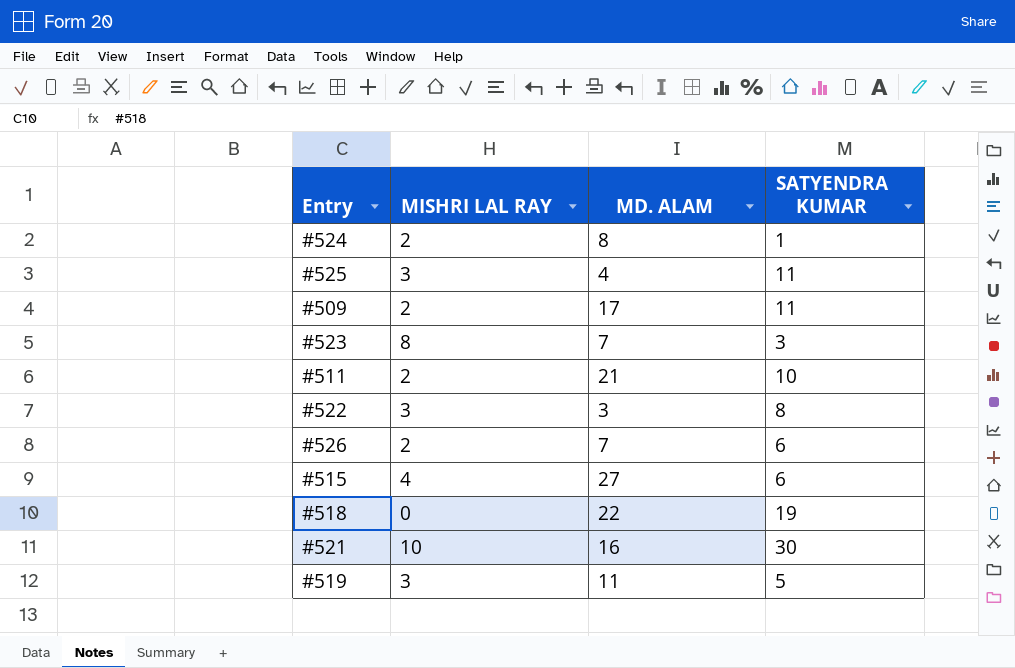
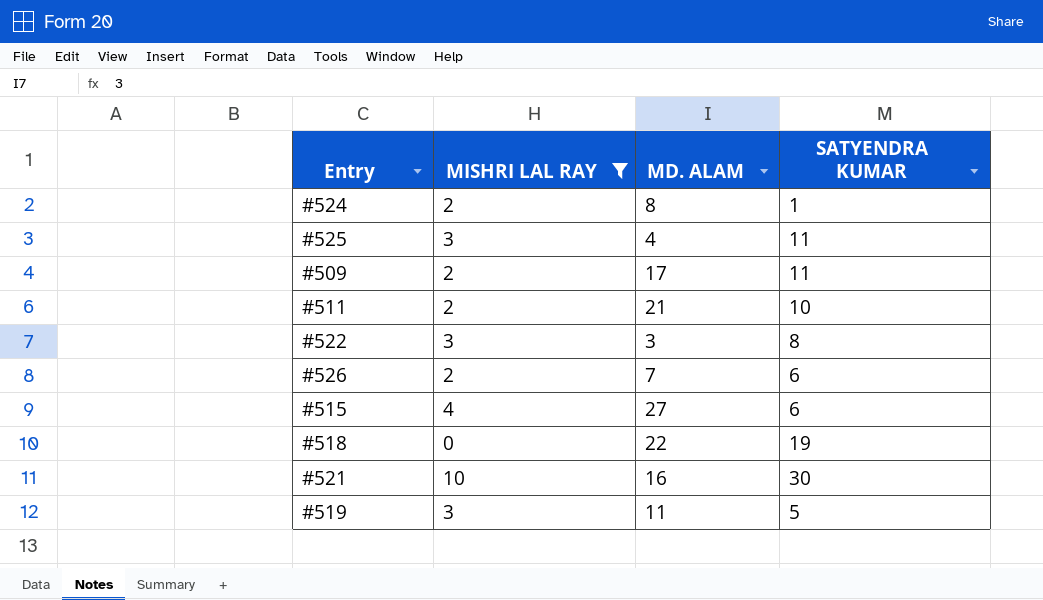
filter: none -> MISHRI LAL RAY != 8

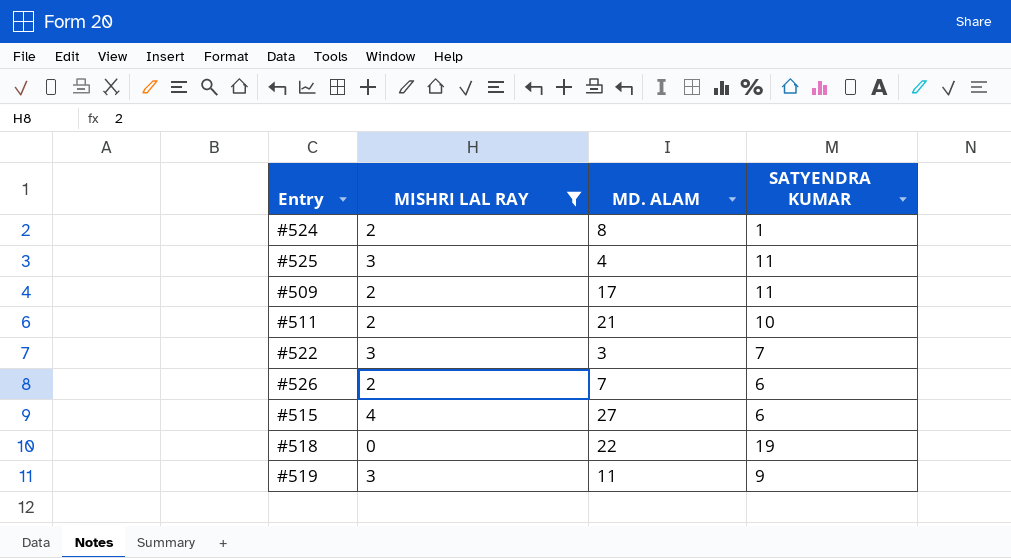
row #521: 10 | 16 | 30 -> none
#522 | SATYENDRA KUMAR: 8 -> 7
#519 | SATYENDRA KUMAR: 5 -> 9

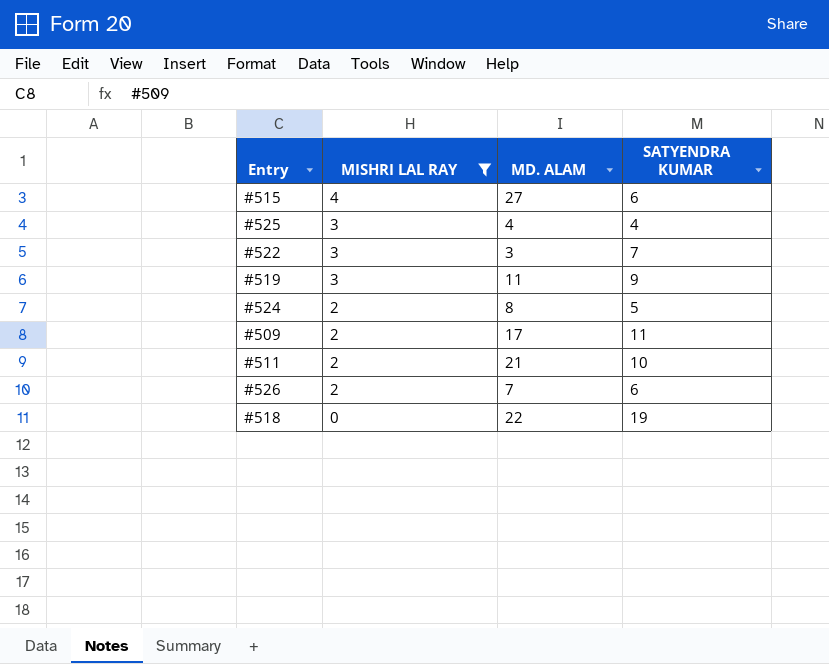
row order: none -> MISHRI LAL RAY descending
#525 | SATYENDRA KUMAR: 11 -> 4
#524 | SATYENDRA KUMAR: 1 -> 5

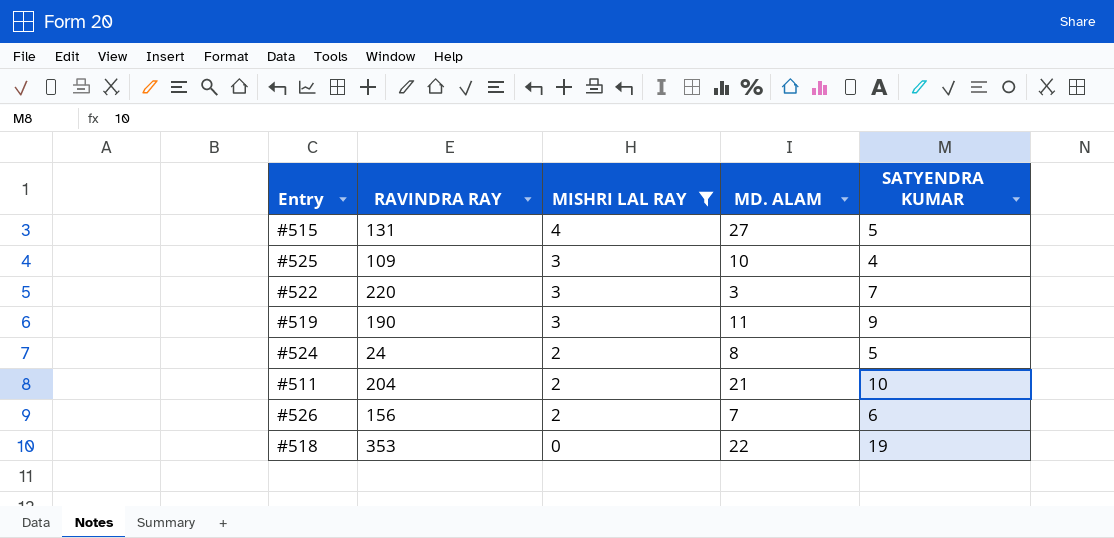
column RAVINDRA RAY | position: none -> 2
row #509: 2 | 17 | 11 -> none
#515 | SATYENDRA KUMAR: 6 -> 5
#525 | MD. ALAM: 4 -> 10

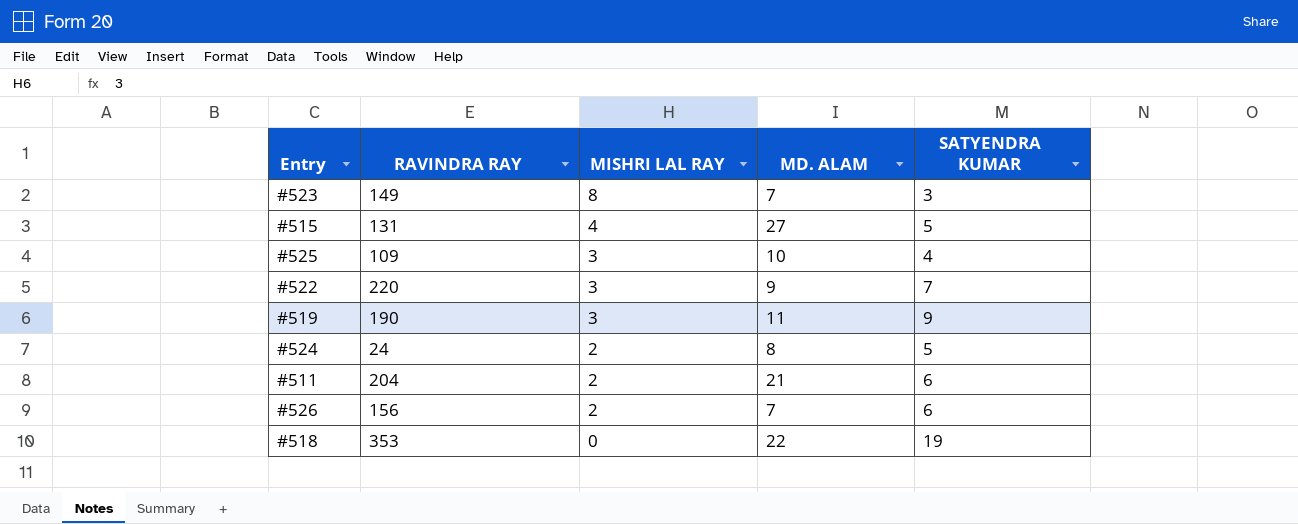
filter: MISHRI LAL RAY != 8 -> none
#522 | MD. ALAM: 3 -> 9
#511 | SATYENDRA KUMAR: 10 -> 6

